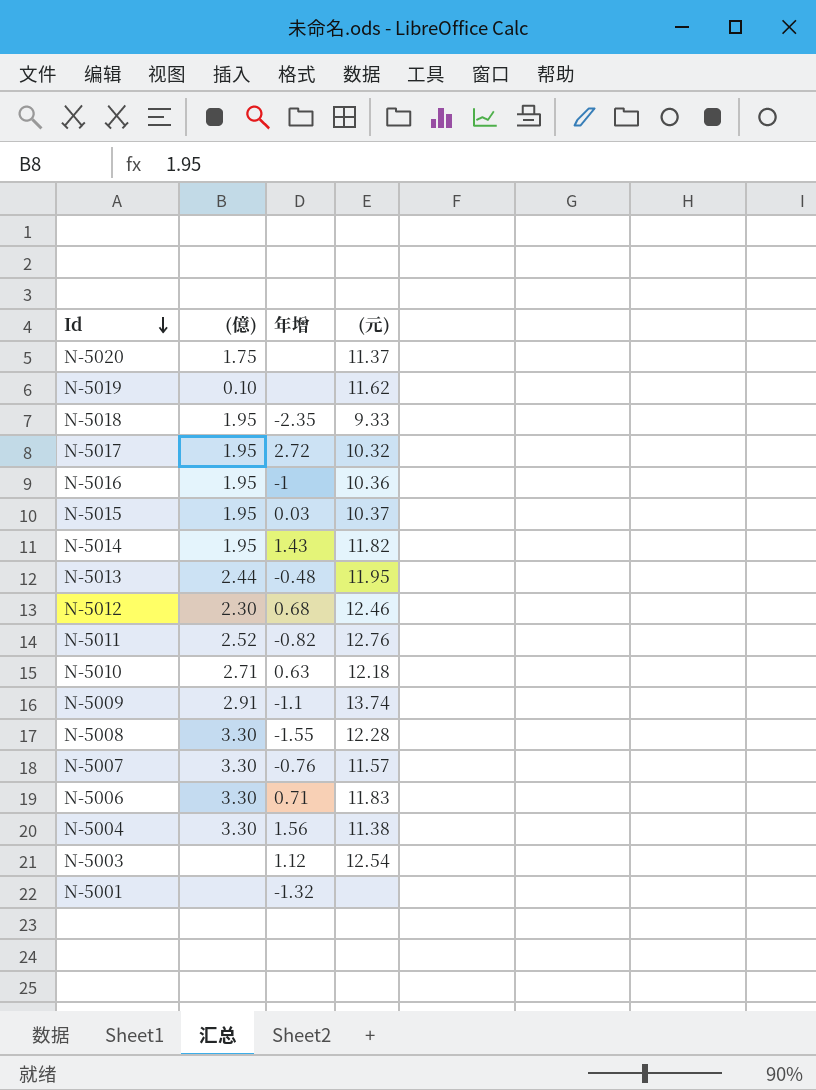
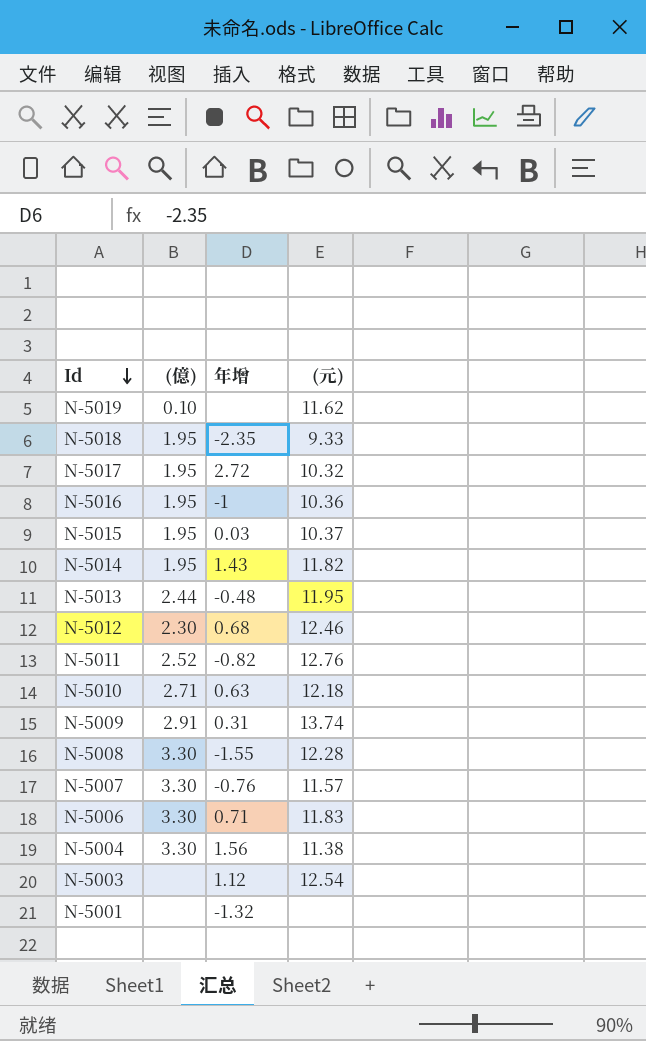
row N-5020: 1.75 | none | 11.37 -> none
N-5009 | 年增: -1.1 -> 0.31

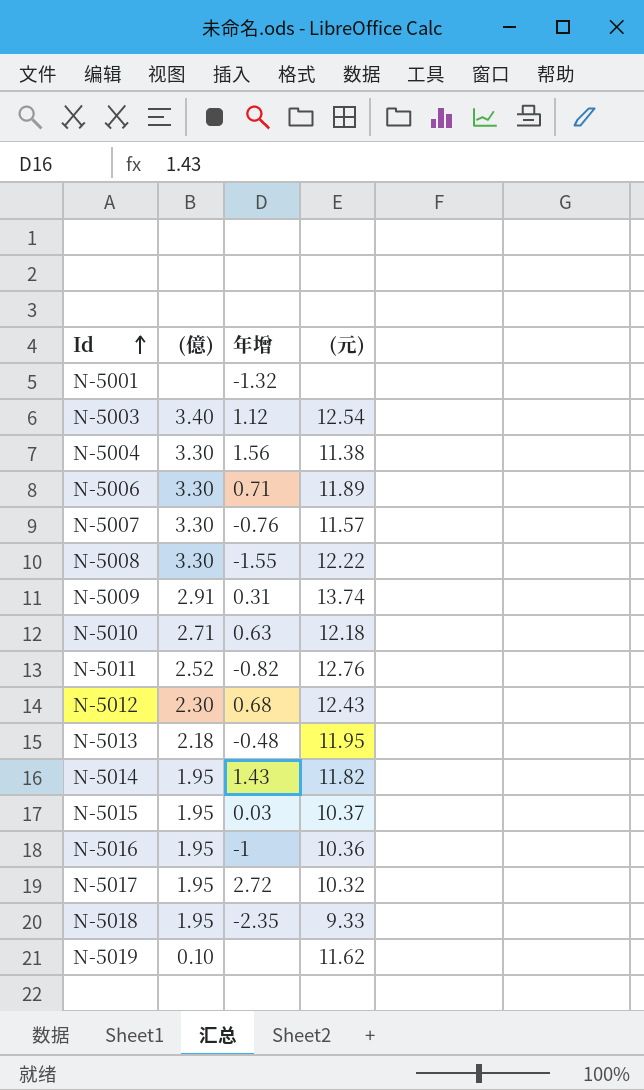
row order: Id descending -> Id ascending
N-5003 | (億): none -> 3.40
N-5006 | (元): 11.83 -> 11.89
N-5008 | (元): 12.28 -> 12.22
N-5012 | (元): 12.46 -> 12.43
N-5013 | (億): 2.44 -> 2.18

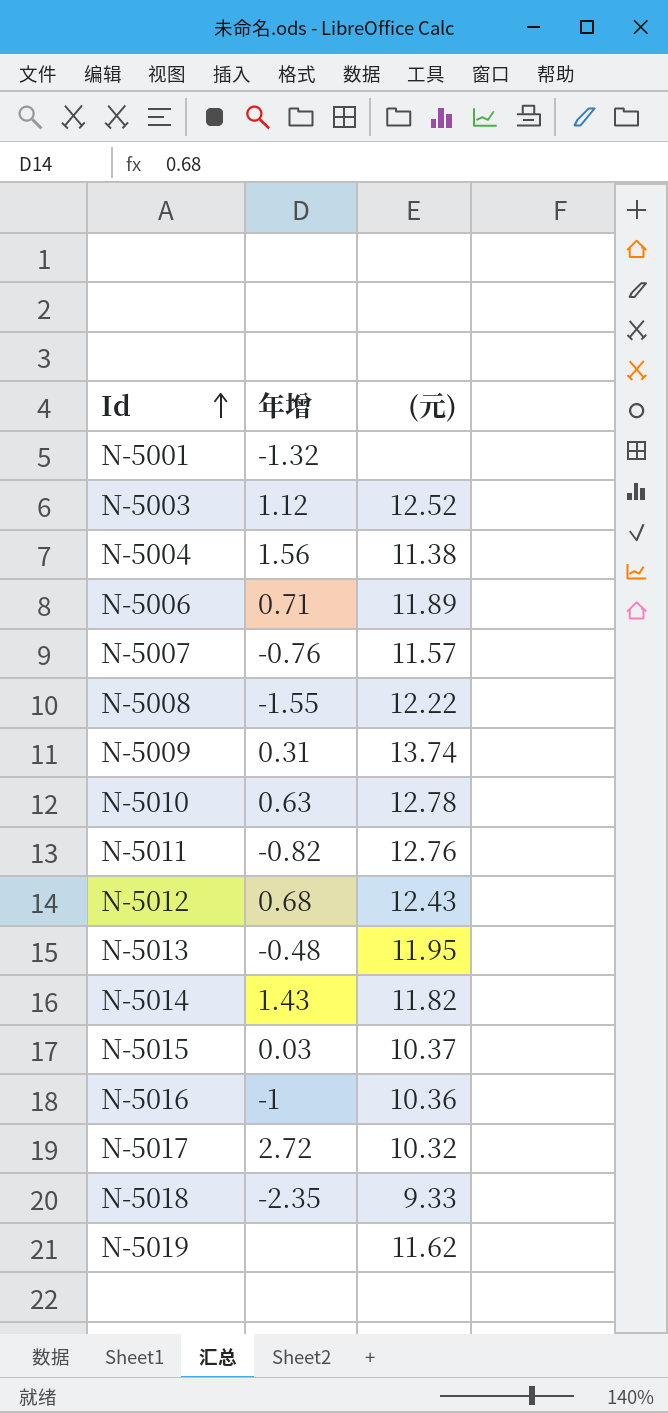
column (億) | position: 2 -> none
N-5003 | (元): 12.54 -> 12.52
N-5010 | (元): 12.18 -> 12.78

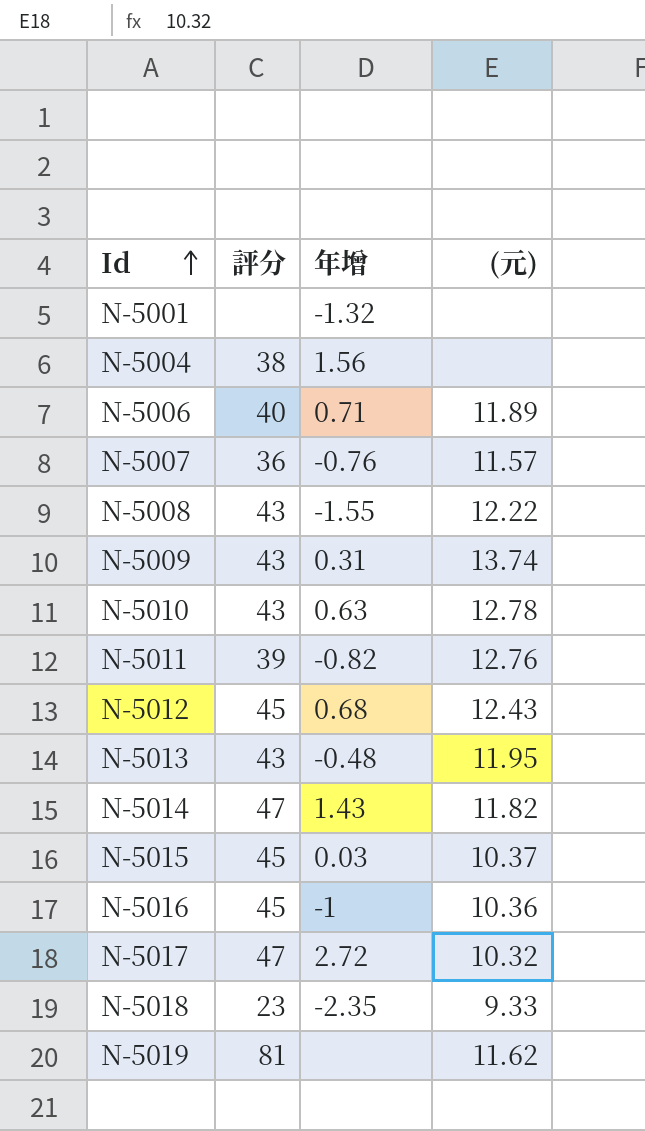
column 評分 | position: none -> 2
row N-5003: 1.12 | 12.52 -> none
N-5004 | (元): 11.38 -> none

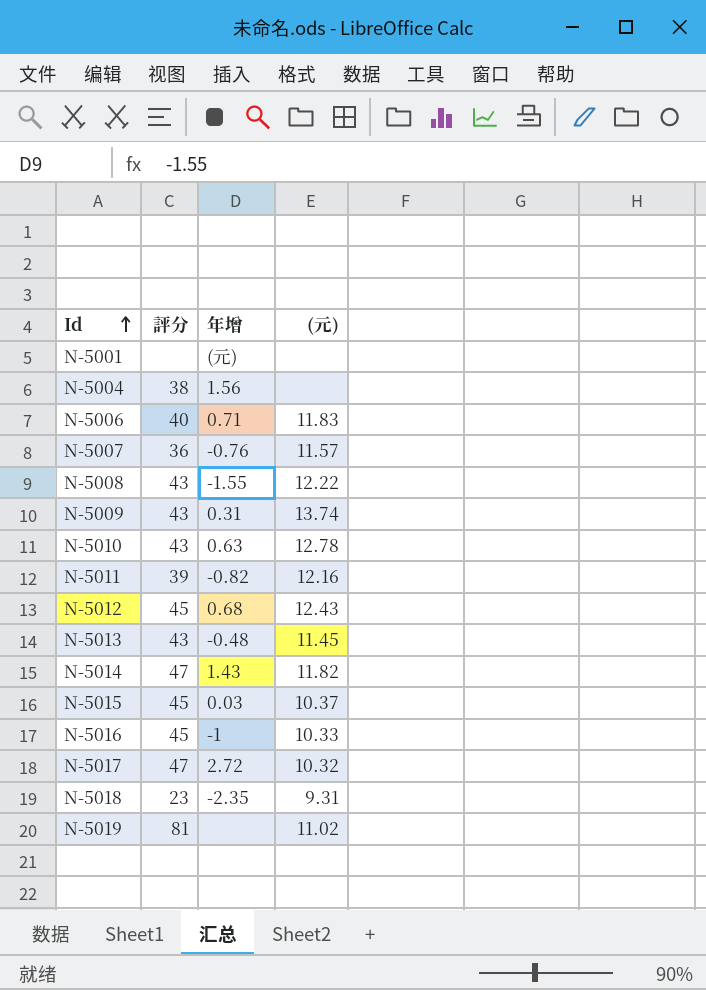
N-5001 | 年增: -1.32 -> (元)
N-5006 | (元): 11.89 -> 11.83
N-5011 | (元): 12.76 -> 12.16
N-5013 | (元): 11.95 -> 11.45
N-5016 | (元): 10.36 -> 10.33
N-5018 | (元): 9.33 -> 9.31
N-5019 | (元): 11.62 -> 11.02

